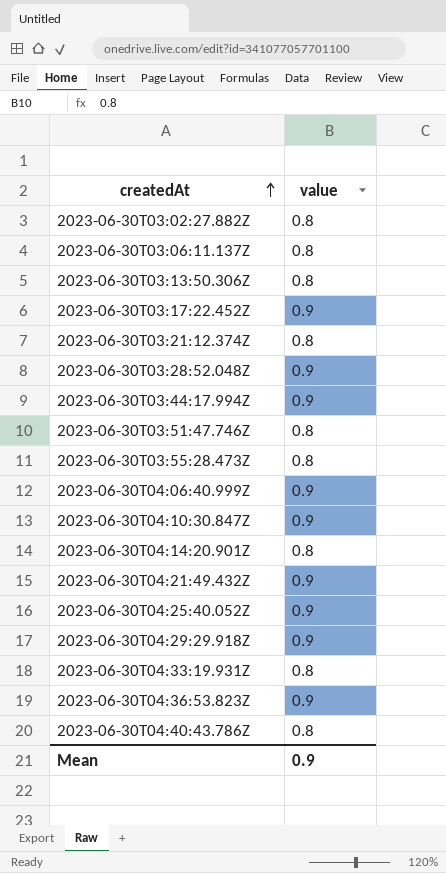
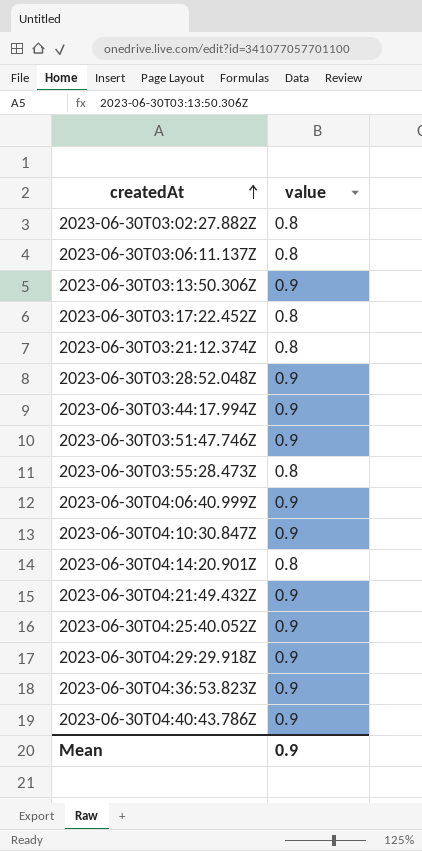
row 2023-06-30T04:33:19.931Z: 0.8 -> none
2023-06-30T03:13:50.306Z | value: 0.8 -> 0.9
2023-06-30T03:17:22.452Z | value: 0.9 -> 0.8
2023-06-30T03:51:47.746Z | value: 0.8 -> 0.9
2023-06-30T04:40:43.786Z | value: 0.8 -> 0.9

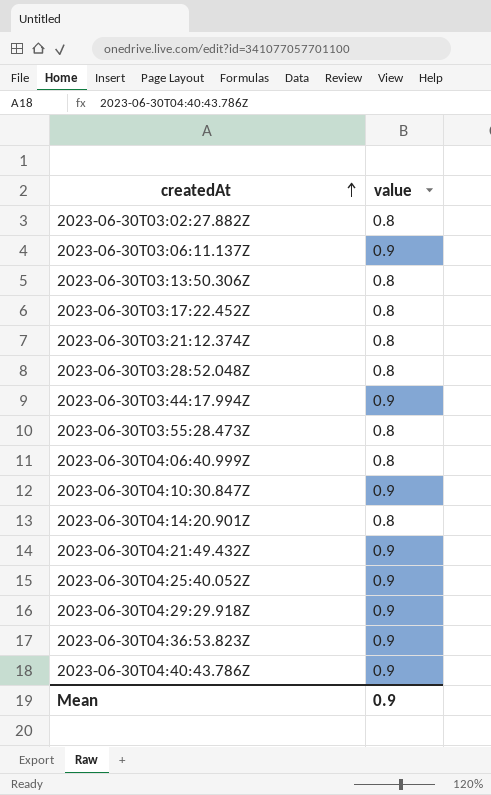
row 2023-06-30T03:51:47.746Z: 0.9 -> none
2023-06-30T03:06:11.137Z | value: 0.8 -> 0.9
2023-06-30T03:13:50.306Z | value: 0.9 -> 0.8
2023-06-30T03:28:52.048Z | value: 0.9 -> 0.8
2023-06-30T04:06:40.999Z | value: 0.9 -> 0.8

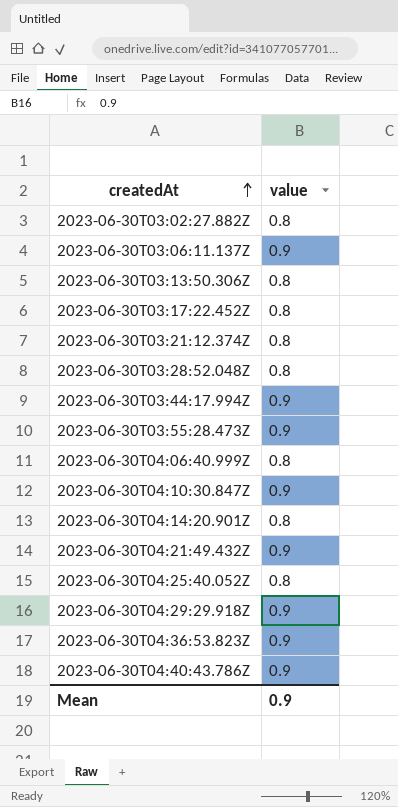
2023-06-30T03:55:28.473Z | value: 0.8 -> 0.9
2023-06-30T04:25:40.052Z | value: 0.9 -> 0.8

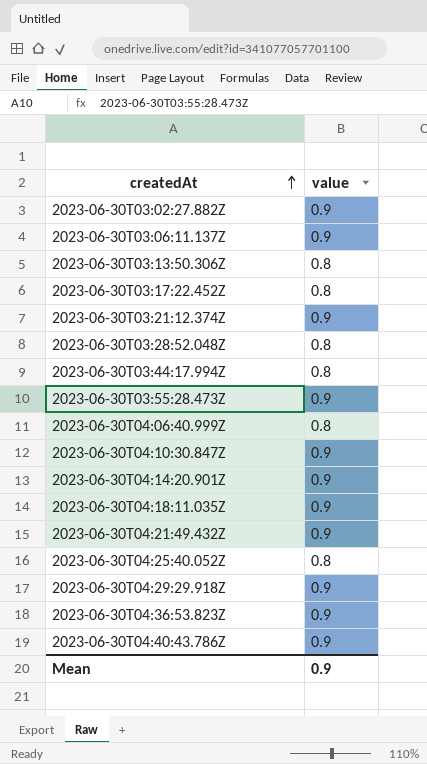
2023-06-30T03:02:27.882Z | value: 0.8 -> 0.9
2023-06-30T03:21:12.374Z | value: 0.8 -> 0.9
2023-06-30T03:44:17.994Z | value: 0.9 -> 0.8
2023-06-30T04:14:20.901Z | value: 0.8 -> 0.9
row 2023-06-30T04:18:11.035Z: none -> 0.9

